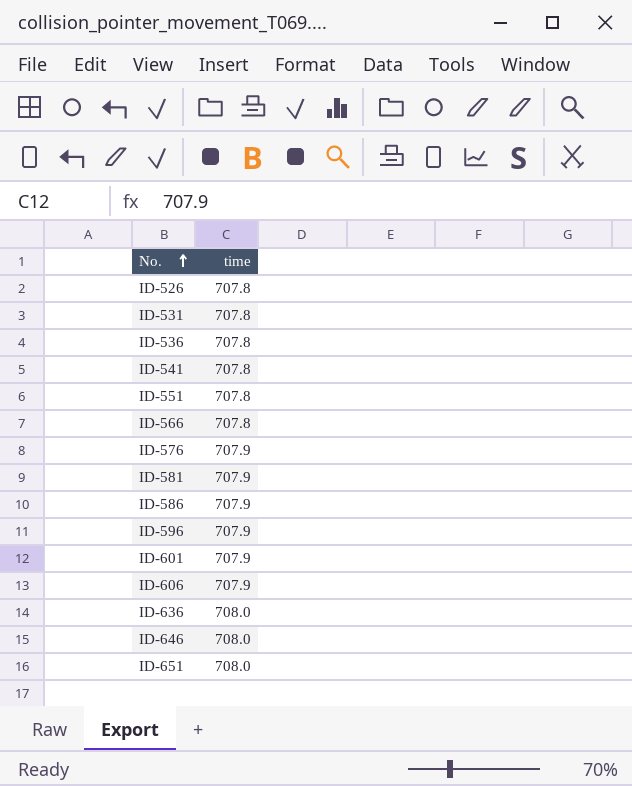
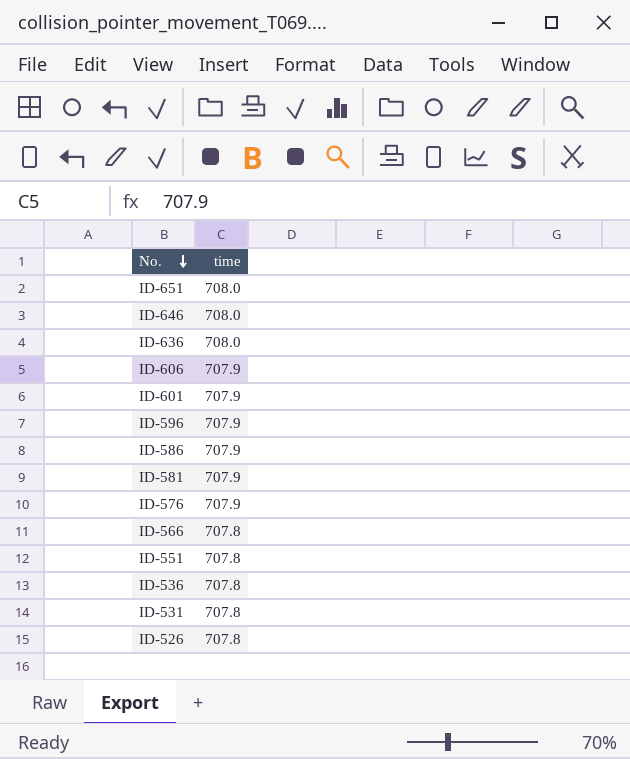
row order: No. ascending -> No. descending
row ID-541: 707.8 -> none

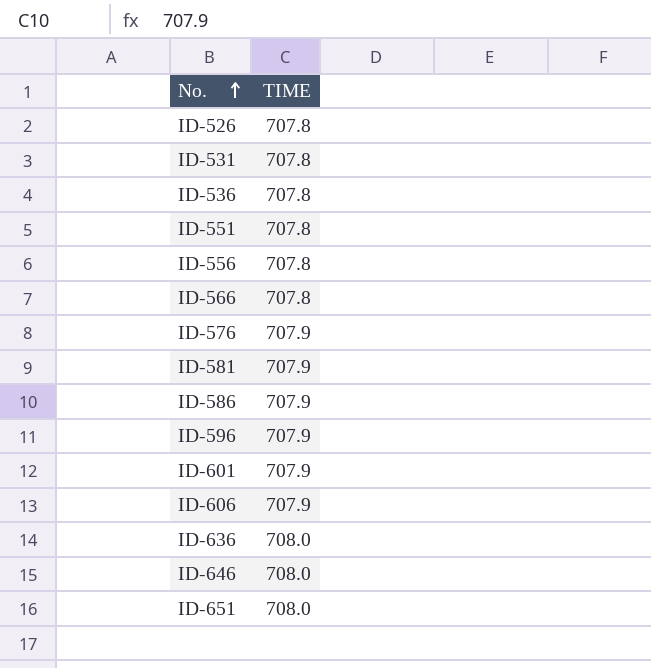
row order: No. descending -> No. ascending
column name: time -> TIME
row ID-556: none -> 707.8

